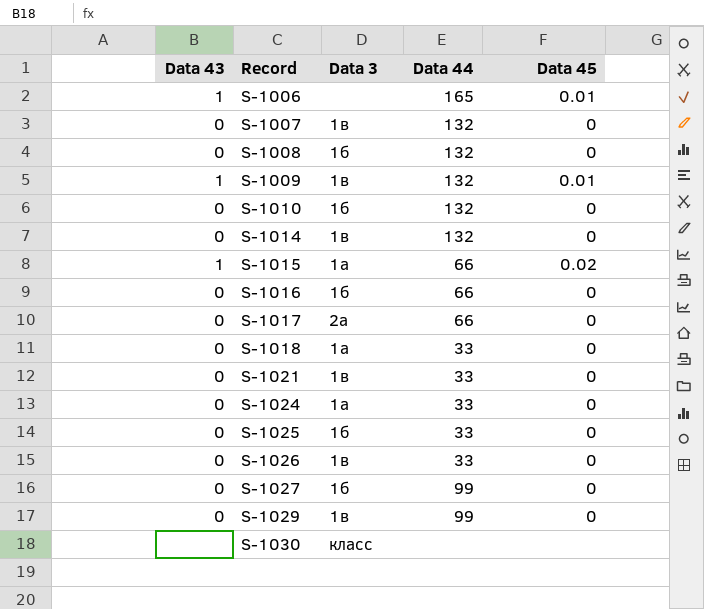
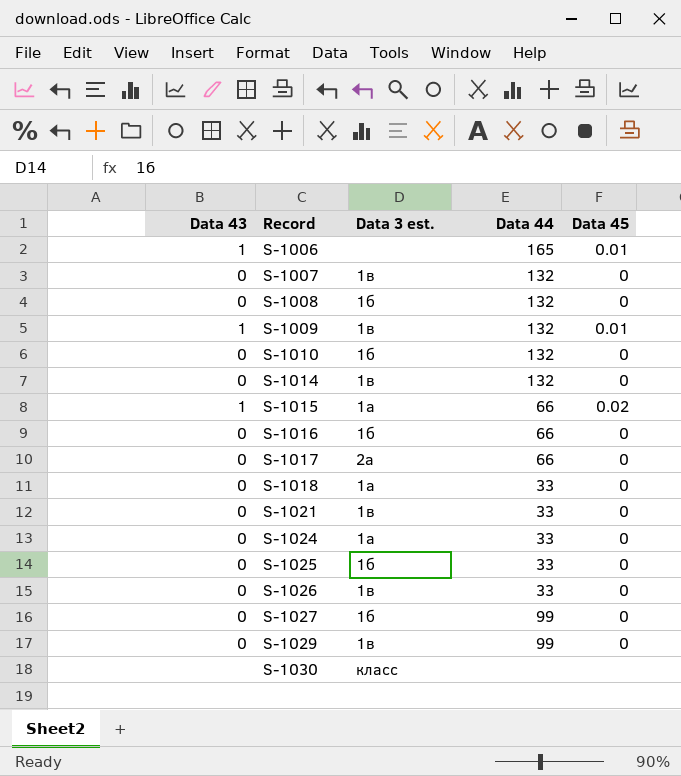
column name: Data 3 -> Data 3 est.

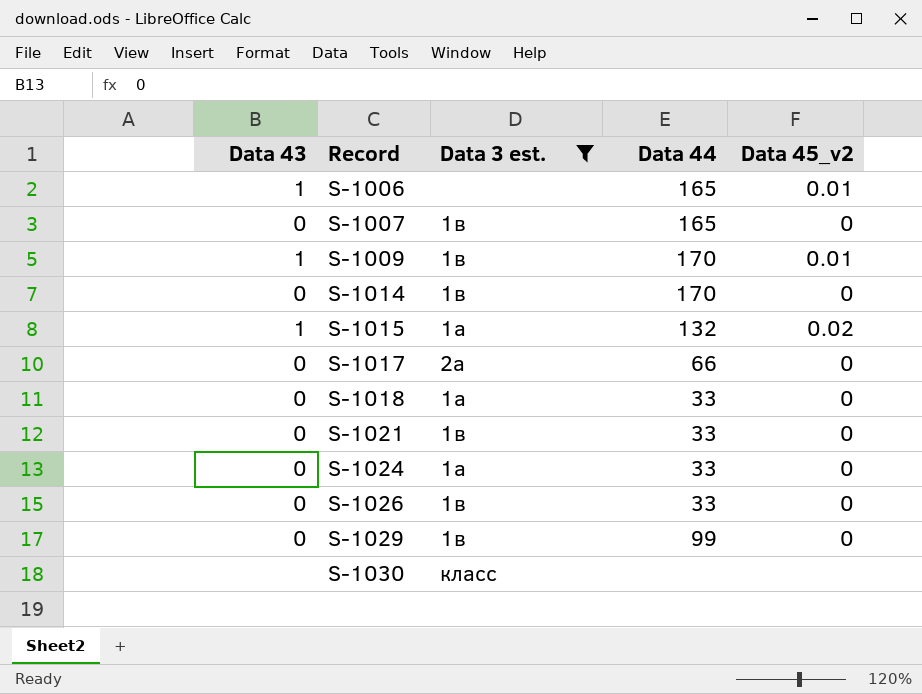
filter: none -> Data 3 est. != 1б
column name: Data 45 -> Data 45_v2
S-1007 | Data 44: 132 -> 165
S-1009 | Data 44: 132 -> 170
S-1014 | Data 44: 132 -> 170
S-1015 | Data 44: 66 -> 132

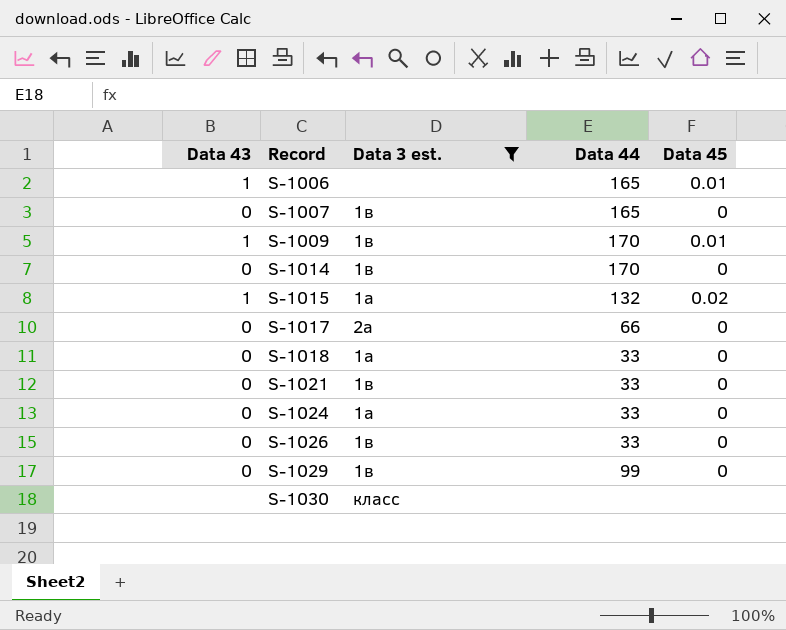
column name: Data 45_v2 -> Data 45

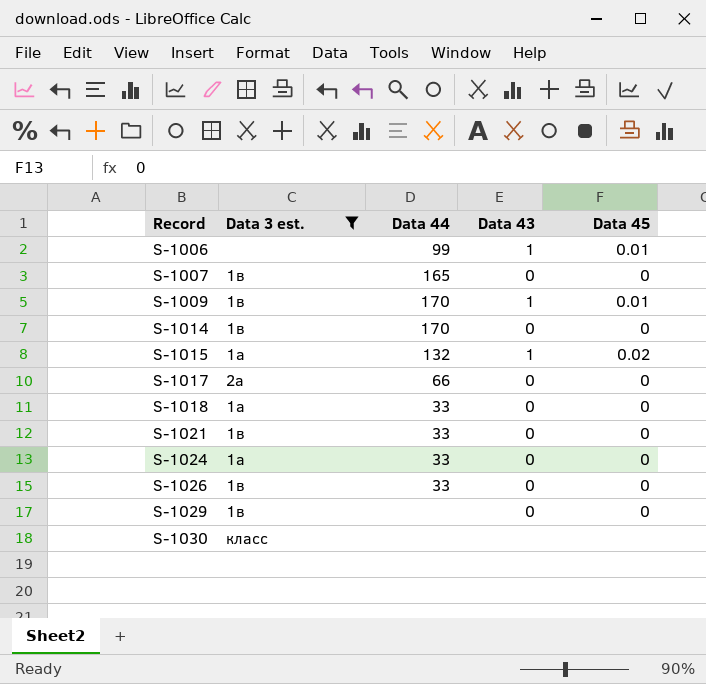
column Data 43 | position: 1 -> 4
S-1006 | Data 44: 165 -> 99
S-1029 | Data 44: 99 -> none

